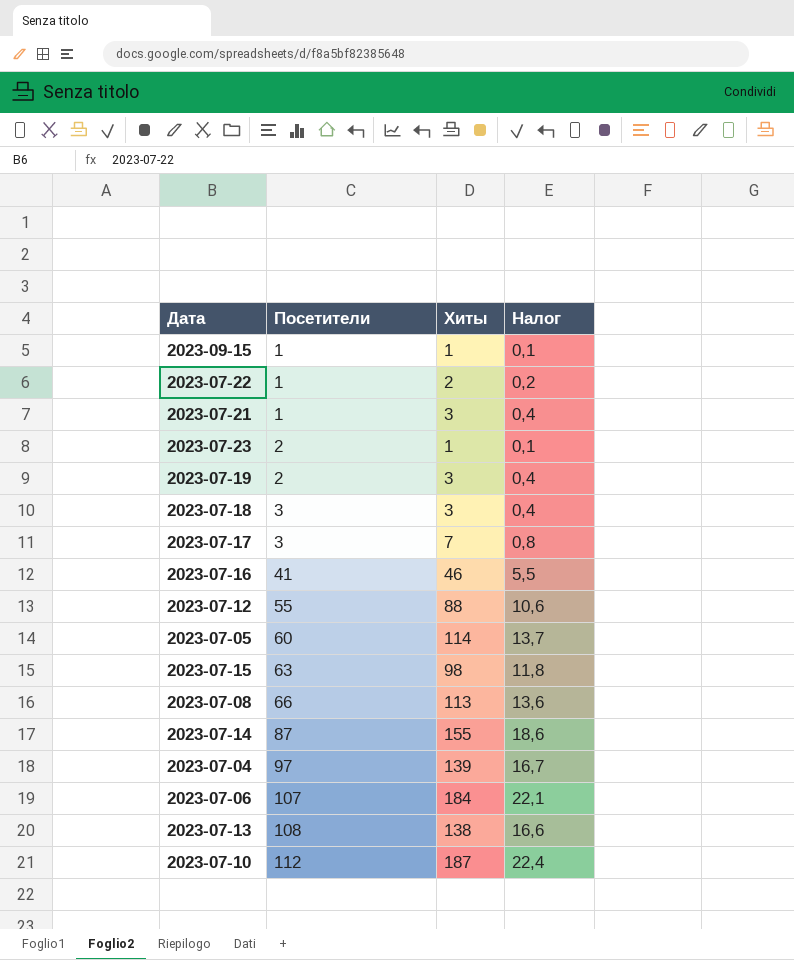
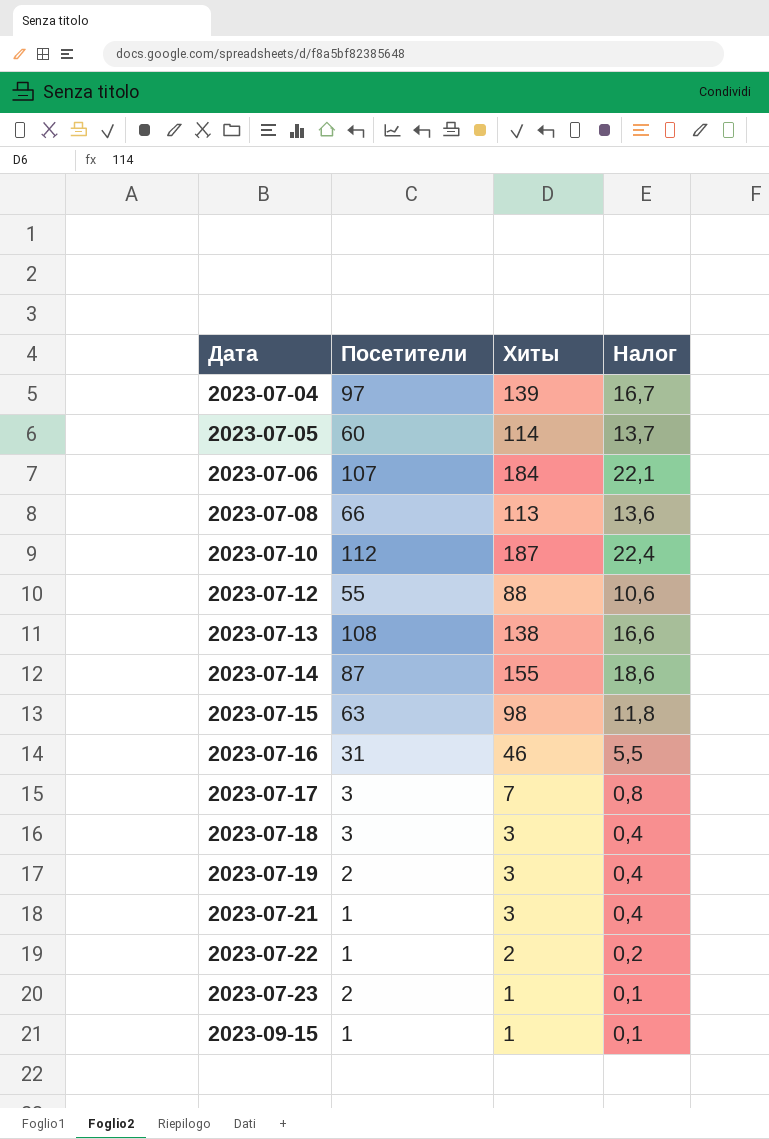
row order: Посетители ascending -> Дата ascending
2023-07-16 | Посетители: 41 -> 31

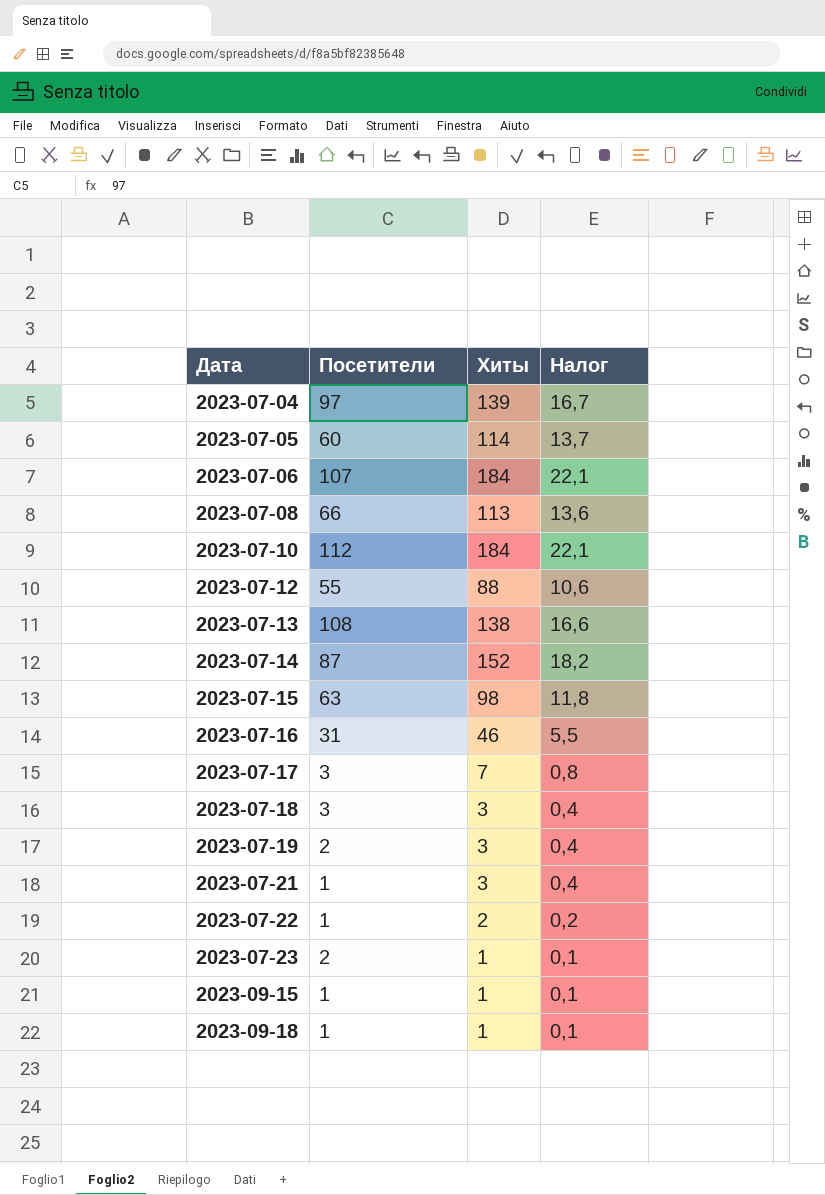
2023-07-10 | Хиты: 187 -> 184
2023-07-10 | Налог: 22,4 -> 22,1
2023-07-14 | Хиты: 155 -> 152
2023-07-14 | Налог: 18,6 -> 18,2
row 2023-09-18: none -> 1 | 1 | 0,1

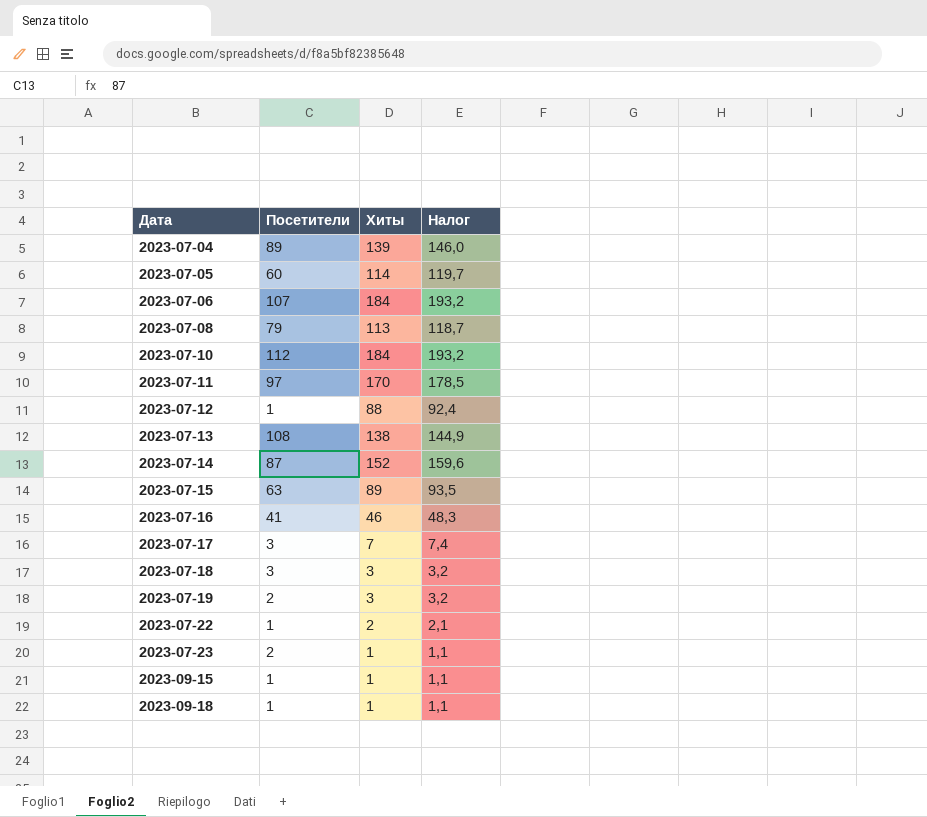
column Налог | formula: [Хиты] * 0,12 -> [Хиты] * 1,05
row 2023-07-21: 1 | 3 | 0,4 -> none
2023-07-04 | Посетители: 97 -> 89
2023-07-08 | Посетители: 66 -> 79
row 2023-07-11: none -> 97 | 170 | 178,5
2023-07-12 | Посетители: 55 -> 1
2023-07-15 | Хиты: 98 -> 89
2023-07-16 | Посетители: 31 -> 41

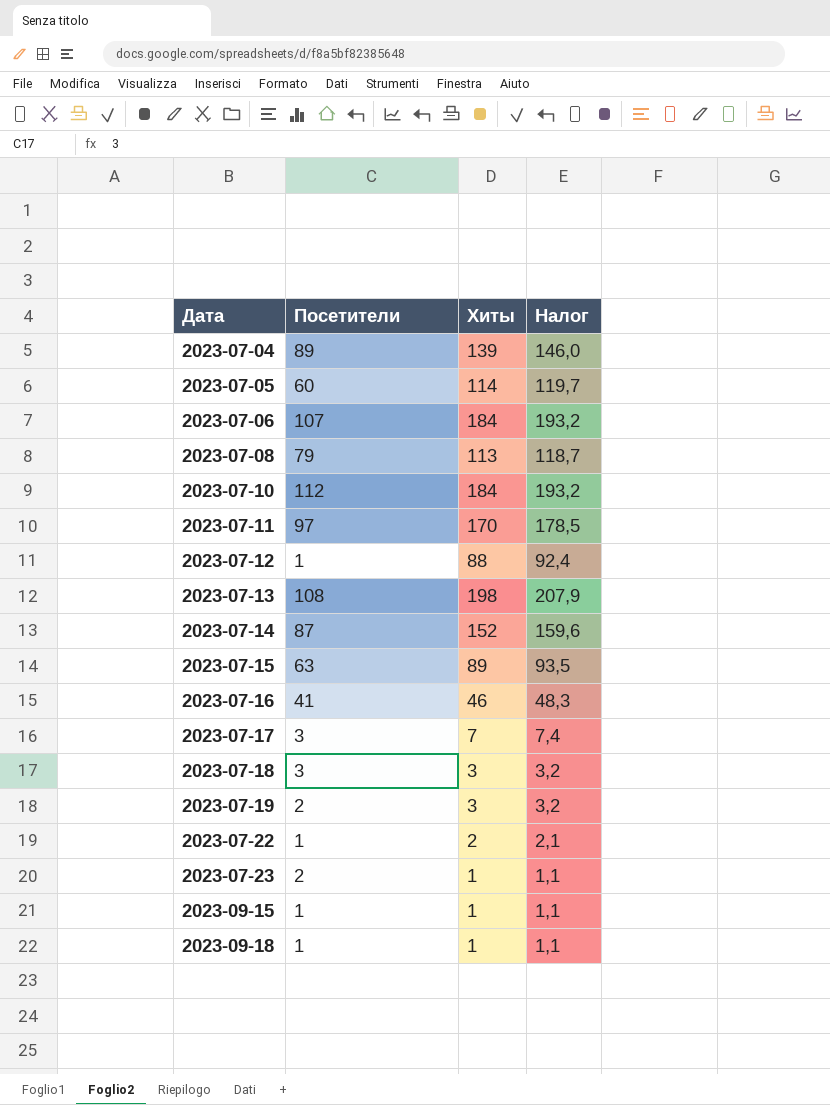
2023-07-13 | Хиты: 138 -> 198
2023-07-13 | Налог: 144,9 -> 207,9

